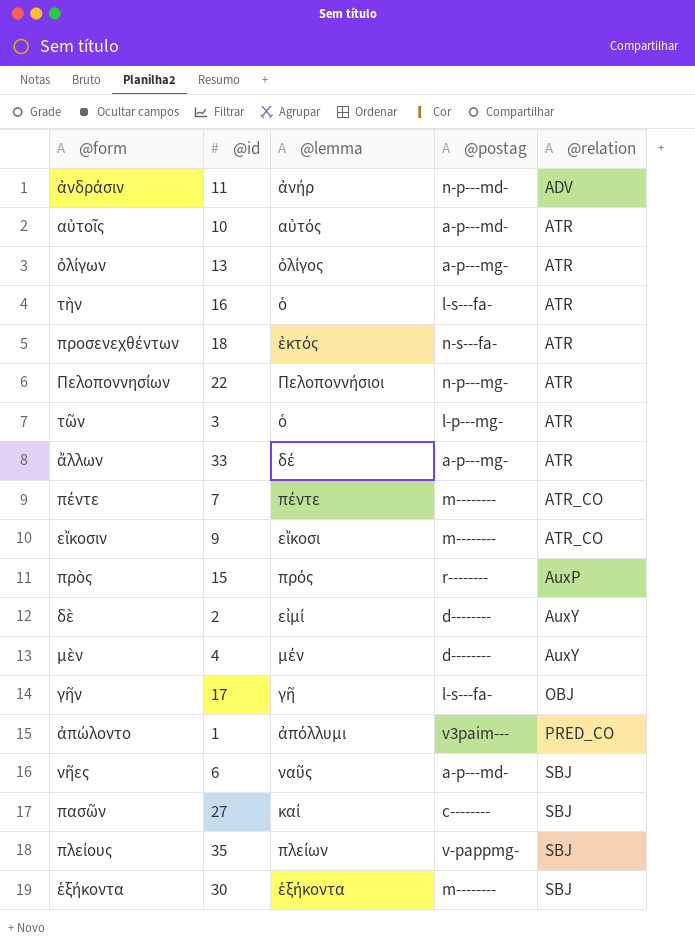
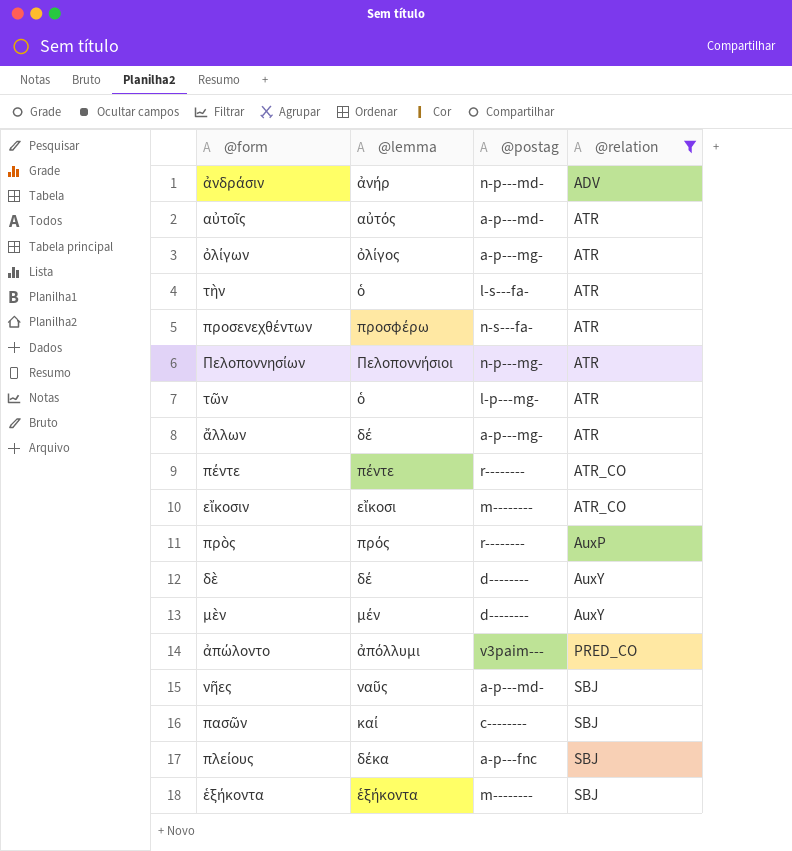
filter: none -> @relation != OBJ
column @id | position: 2 -> none
προσενεχθέντων | @lemma: ἐκτός -> προσφέρω
πέντε | @postag: m-------- -> r--------
δὲ | @lemma: εἰμί -> δέ
πλείους | @lemma: πλείων -> δέκα
πλείους | @postag: v-pappmg- -> a-p---fnc

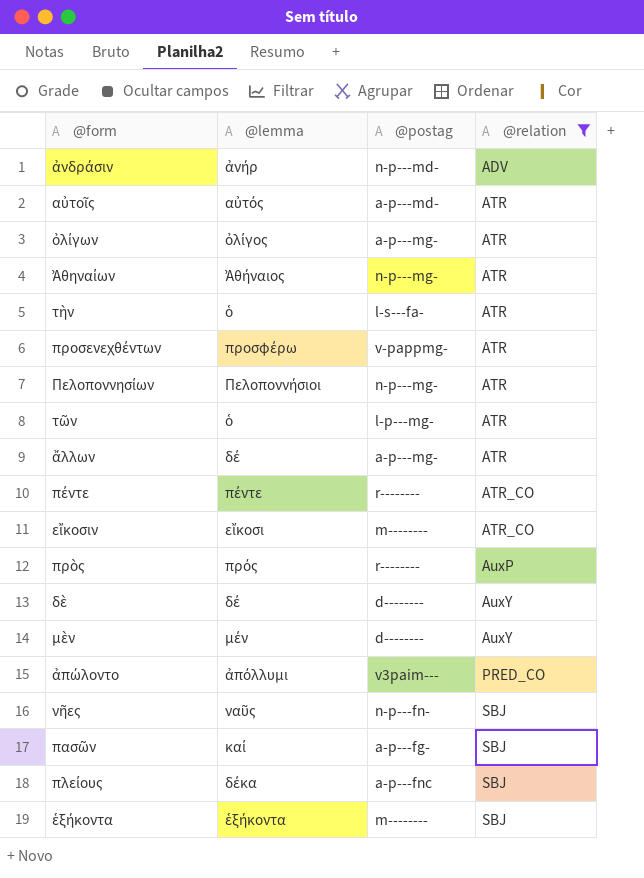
row Ἀθηναίων: none -> Ἀθήναιος | n-p---mg- | ATR
προσενεχθέντων | @postag: n-s---fa- -> v-pappmg-
νῆες | @postag: a-p---md- -> n-p---fn-
πασῶν | @postag: c-------- -> a-p---fg-

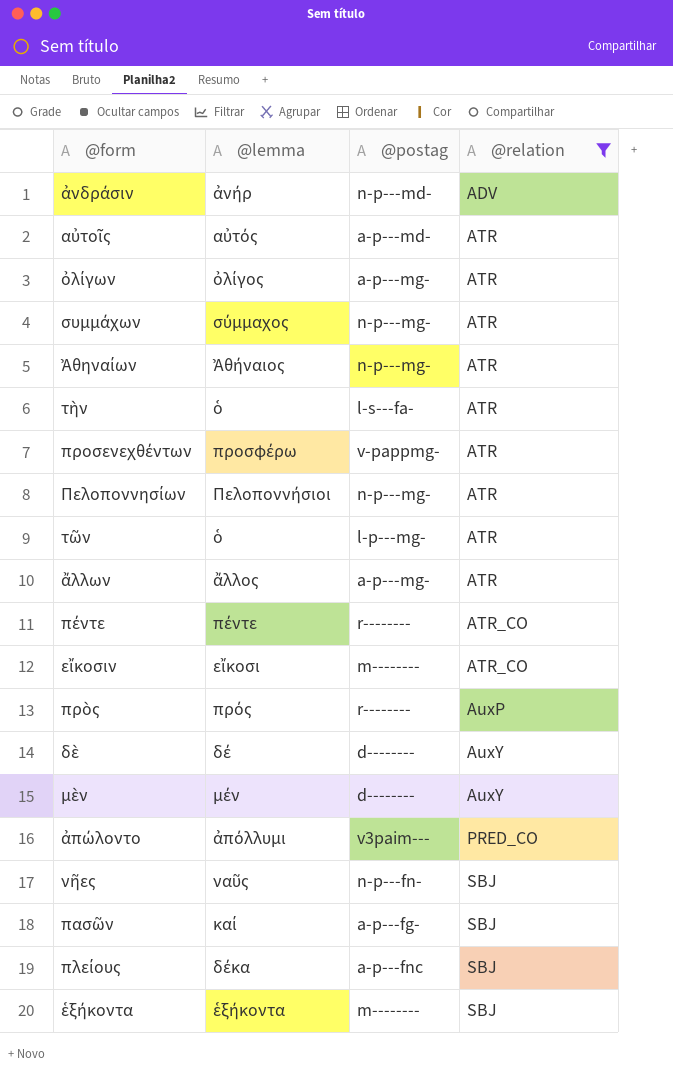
row συμμάχων: none -> σύμμαχος | n-p---mg- | ATR
ἄλλων | @lemma: δέ -> ἄλλος

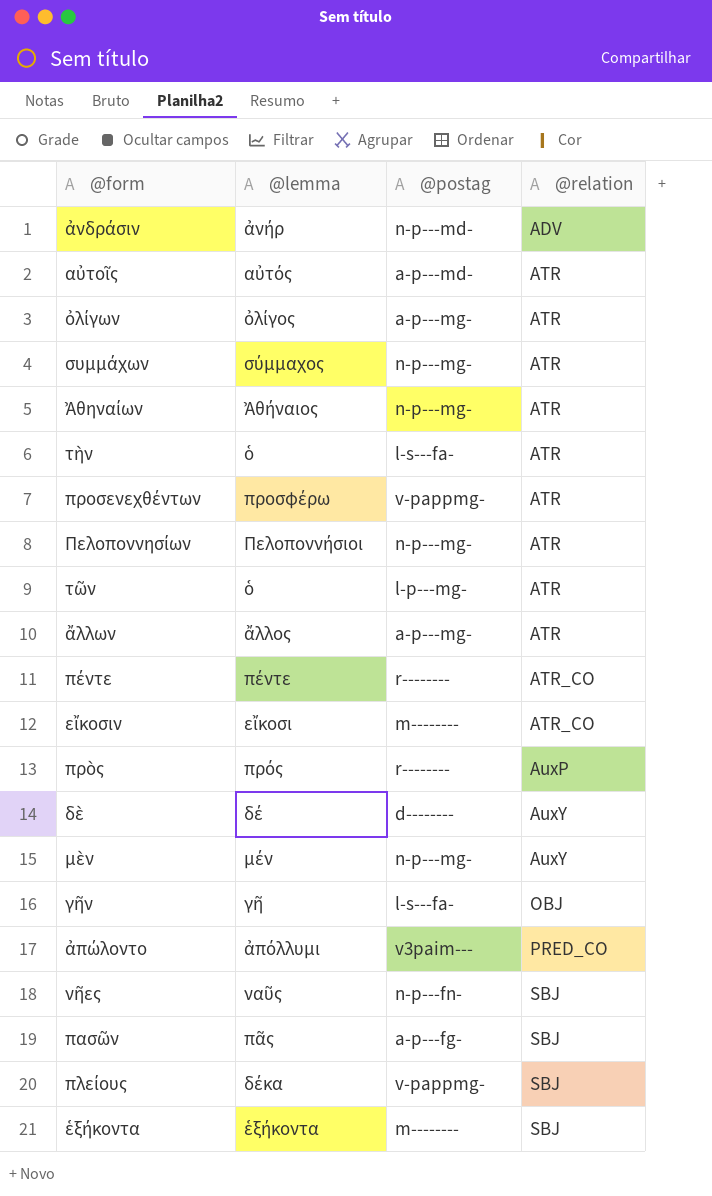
filter: @relation != OBJ -> none
μὲν | @postag: d-------- -> n-p---mg-
πασῶν | @lemma: καί -> πᾶς
πλείους | @postag: a-p---fnc -> v-pappmg-

